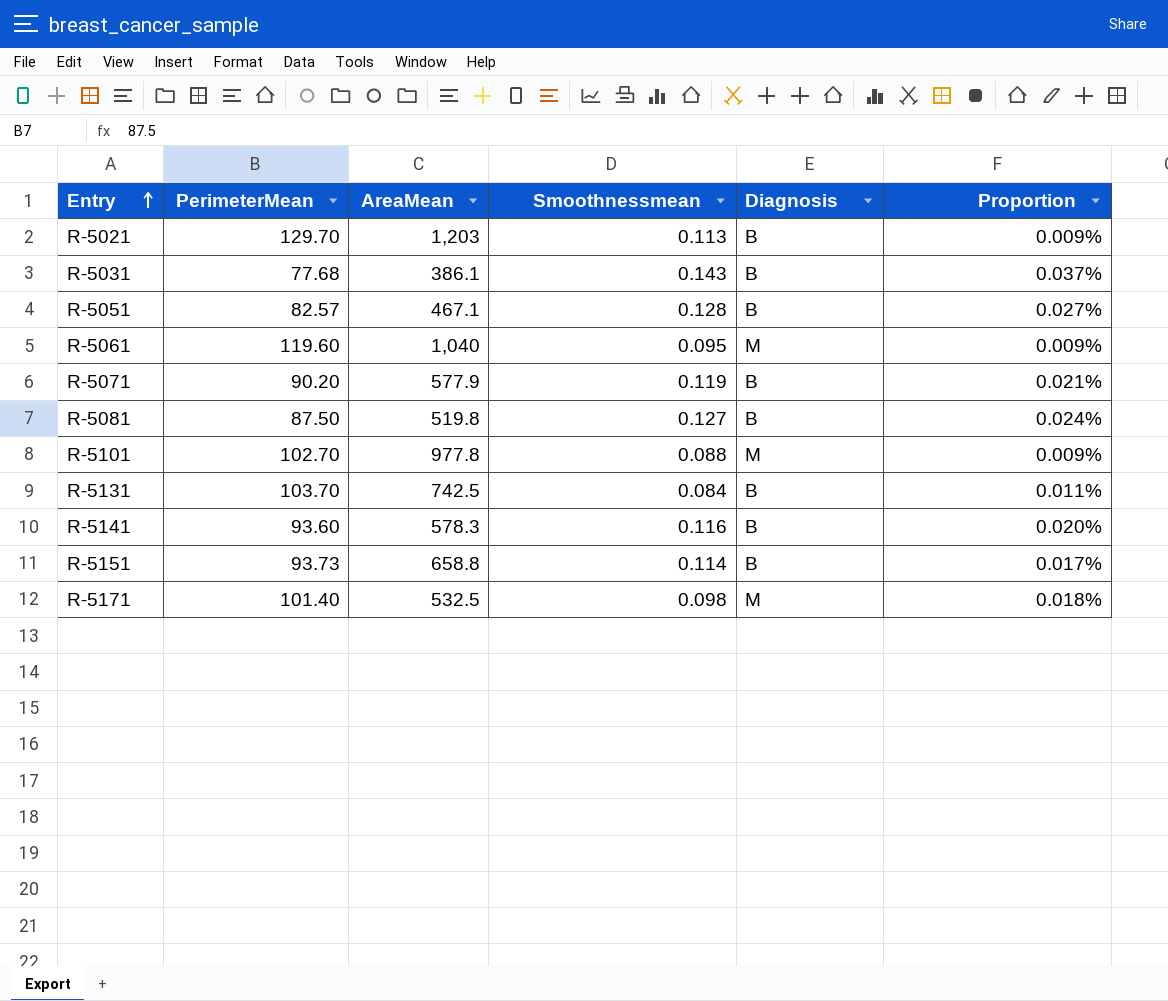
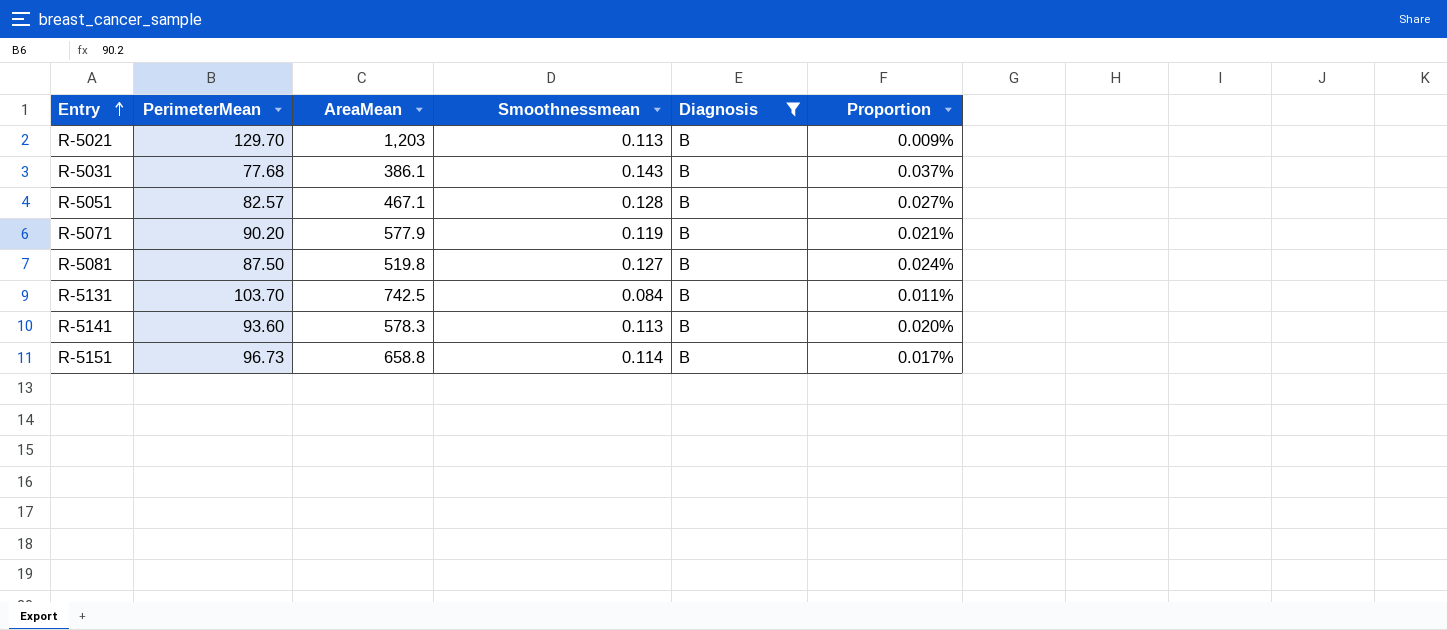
filter: none -> Diagnosis = B
R-5141 | Smoothnessmean: 0.116 -> 0.113
R-5151 | PerimeterMean: 93.73 -> 96.73

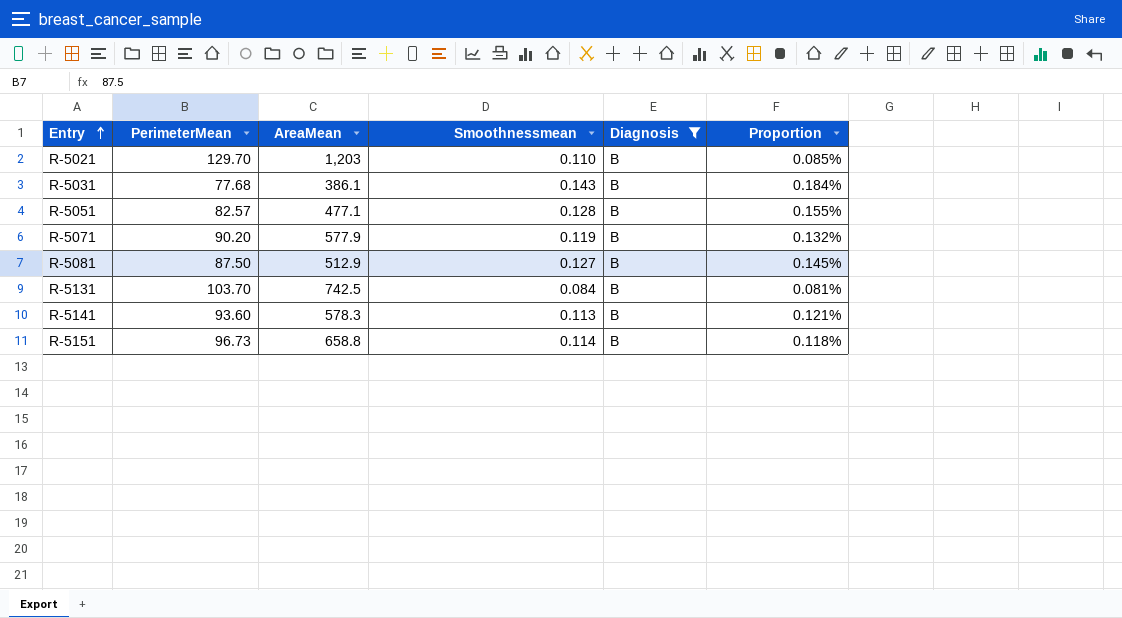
column Proportion | formula: [Smoothnessmean] / [AreaMean] -> [Smoothnessmean] / [PerimeterMean]
R-5021 | Smoothnessmean: 0.113 -> 0.110
R-5051 | AreaMean: 467.1 -> 477.1
R-5081 | AreaMean: 519.8 -> 512.9

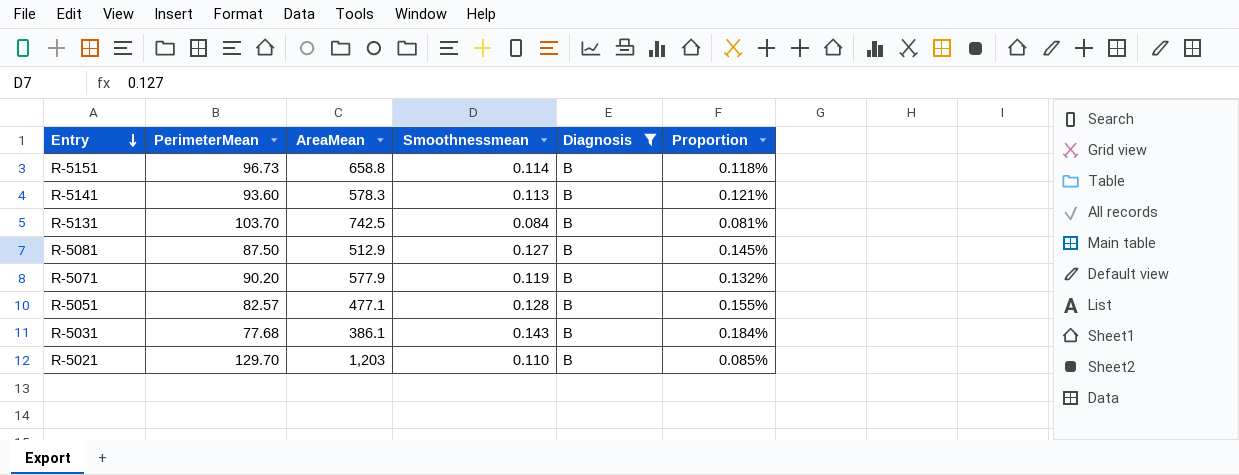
row order: Entry ascending -> Entry descending

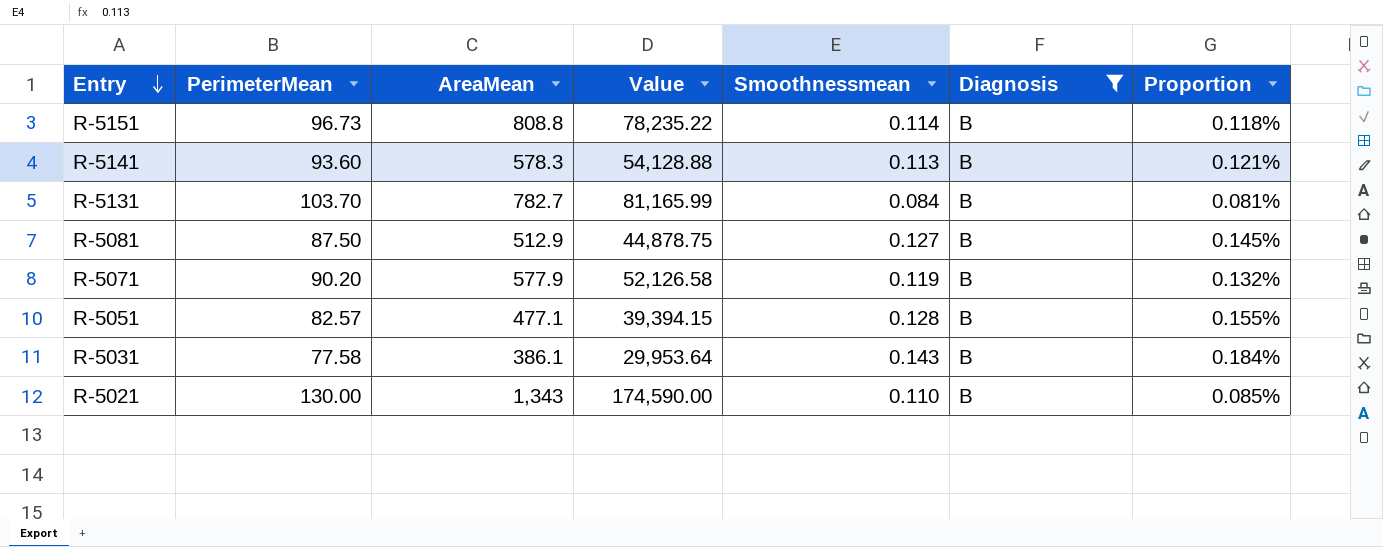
column Value | formula: none -> [PerimeterMean] * [AreaMean]
R-5151 | AreaMean: 658.8 -> 808.8
R-5131 | AreaMean: 742.5 -> 782.7
R-5031 | PerimeterMean: 77.68 -> 77.58
R-5021 | PerimeterMean: 129.70 -> 130.00
R-5021 | AreaMean: 1,203 -> 1,343

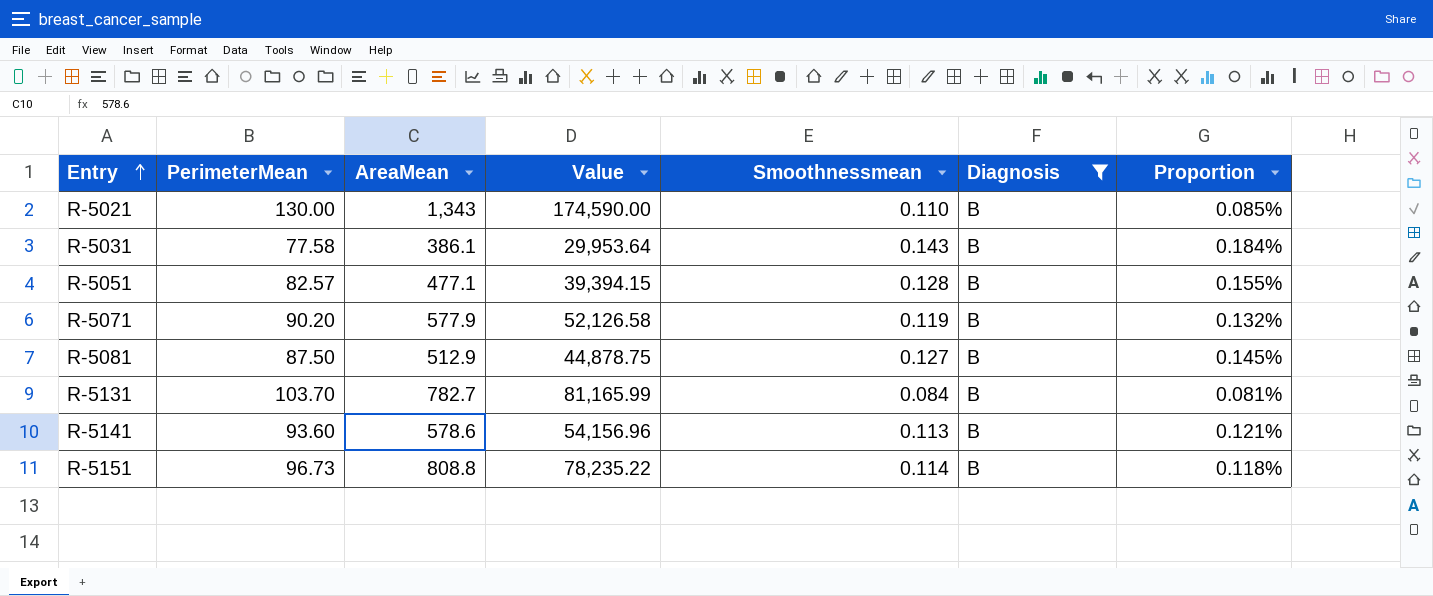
row order: Entry descending -> Entry ascending
R-5141 | AreaMean: 578.3 -> 578.6
R-5141 | Value: 54,128.88 -> 54,156.96

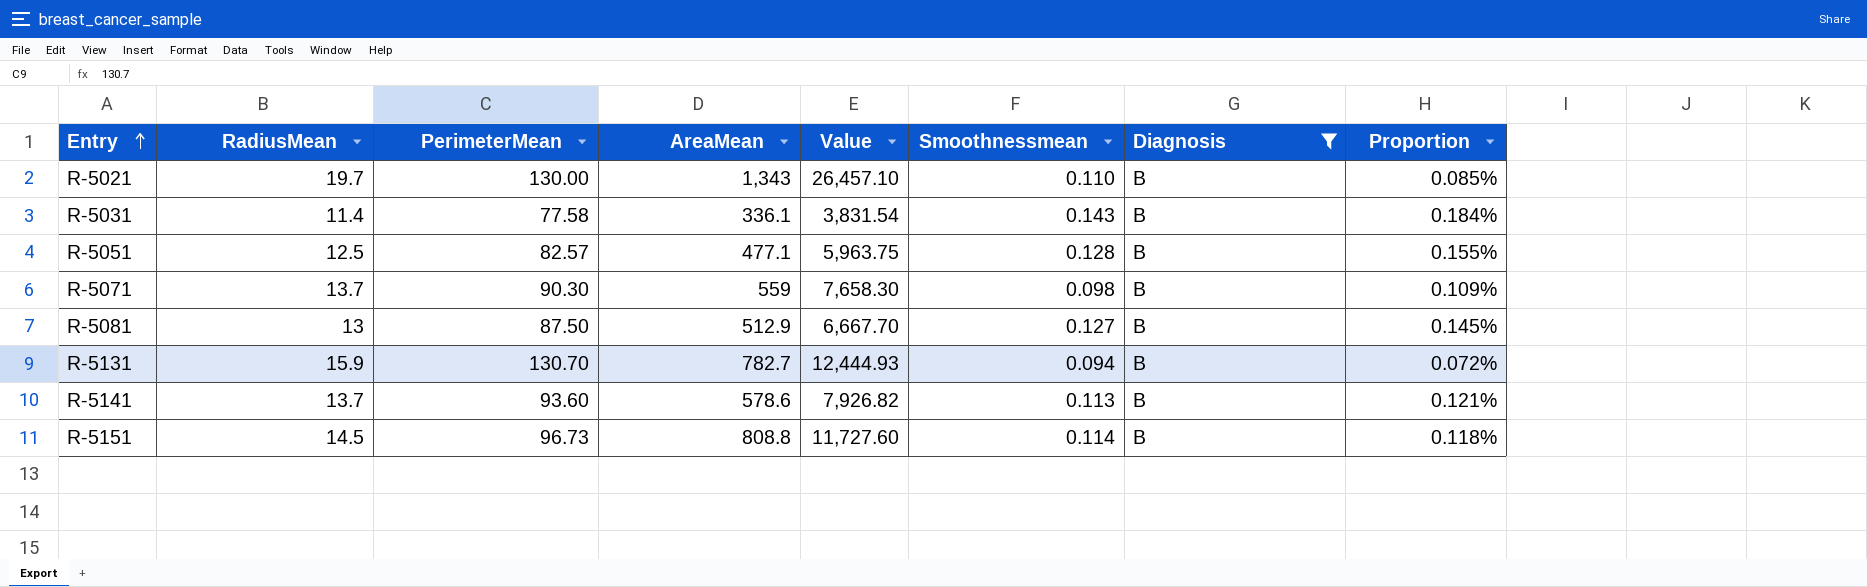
column RadiusMean | position: none -> 2
column Value | formula: [PerimeterMean] * [AreaMean] -> [RadiusMean] * [AreaMean]
R-5031 | AreaMean: 386.1 -> 336.1
R-5071 | PerimeterMean: 90.20 -> 90.30
R-5071 | AreaMean: 577.9 -> 559
R-5071 | Smoothnessmean: 0.119 -> 0.098
R-5071 | Proportion: 0.132% -> 0.109%
R-5131 | PerimeterMean: 103.70 -> 130.70
R-5131 | Smoothnessmean: 0.084 -> 0.094
R-5131 | Proportion: 0.081% -> 0.072%

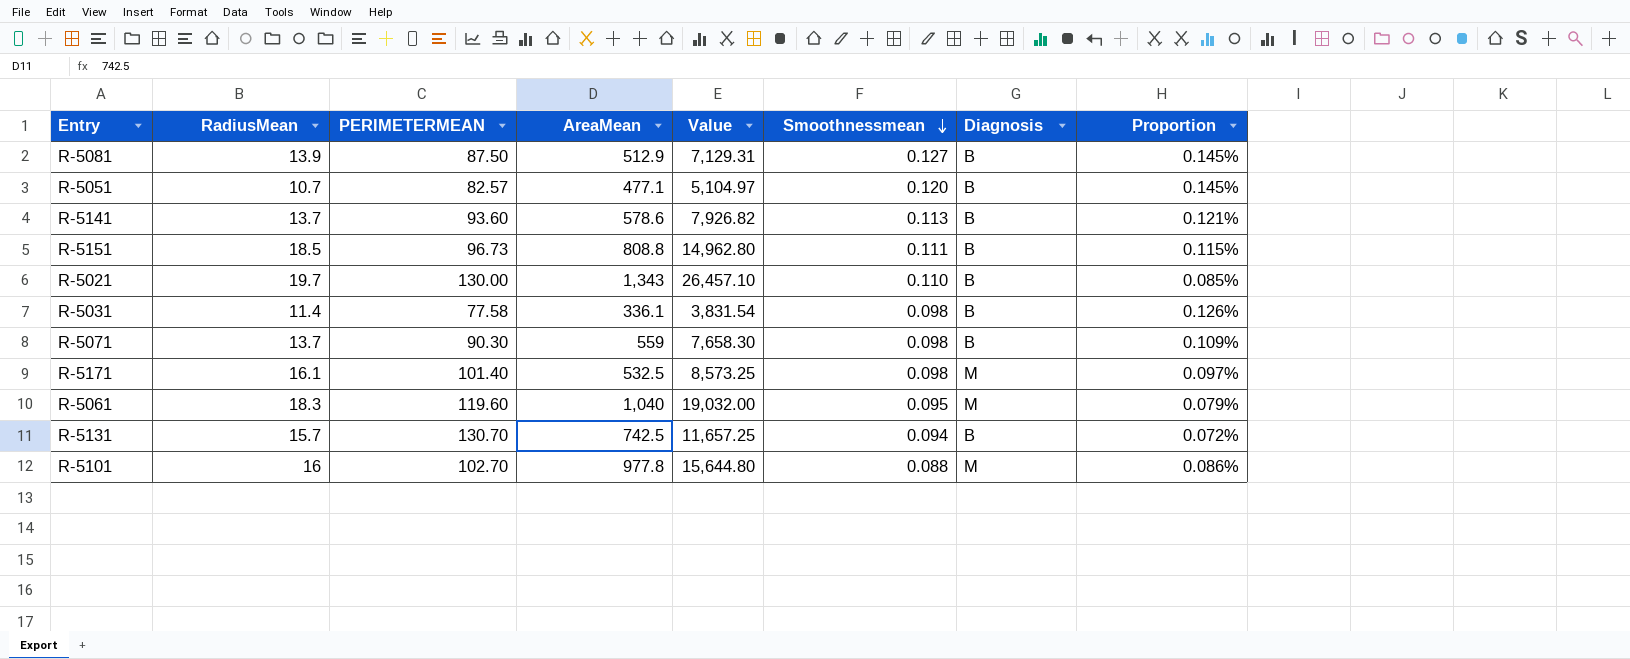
filter: Diagnosis = B -> none
row order: Entry ascending -> Smoothnessmean descending
column name: PerimeterMean -> PERIMETERMEAN
R-5081 | RadiusMean: 13 -> 13.9
R-5081 | Value: 6,667.70 -> 7,129.31
R-5051 | RadiusMean: 12.5 -> 10.7
R-5051 | Value: 5,963.75 -> 5,104.97
R-5051 | Smoothnessmean: 0.128 -> 0.120
R-5051 | Proportion: 0.155% -> 0.145%
R-5151 | RadiusMean: 14.5 -> 18.5
R-5151 | Value: 11,727.60 -> 14,962.80
R-5151 | Smoothnessmean: 0.114 -> 0.111
R-5151 | Proportion: 0.118% -> 0.115%
R-5031 | Smoothnessmean: 0.143 -> 0.098
R-5031 | Proportion: 0.184% -> 0.126%
R-5131 | RadiusMean: 15.9 -> 15.7
R-5131 | AreaMean: 782.7 -> 742.5
R-5131 | Value: 12,444.93 -> 11,657.25

